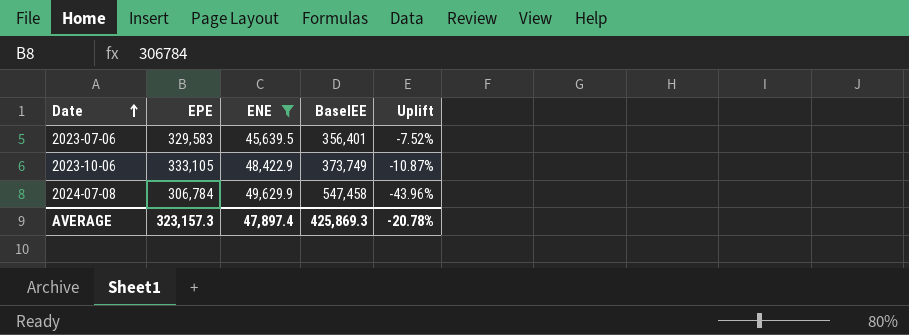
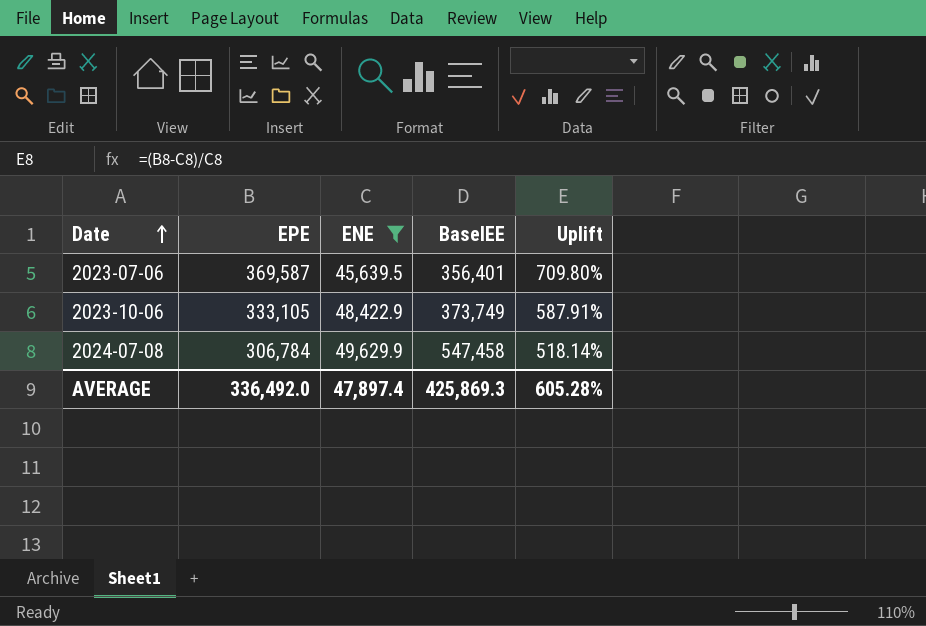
column Uplift | formula: ([EPE] - [BaselEE]) / [BaselEE] -> ([EPE] - [ENE]) / [ENE]
2023-07-06 | EPE: 329,583 -> 369,587
AVERAGE | EPE: 323,157.3 -> 336,492.0
AVERAGE | Uplift: -20.78% -> 605.28%

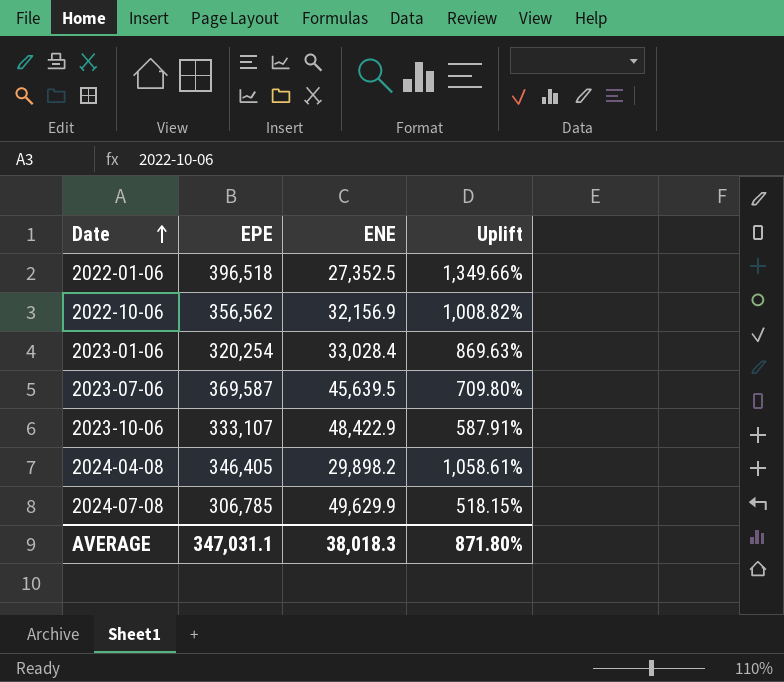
filter: ENE >= 45,639.5 -> none
column BaselEE | position: 4 -> none
2023-10-06 | EPE: 333,105 -> 333,107
2024-07-08 | EPE: 306,784 -> 306,785
2024-07-08 | Uplift: 518.14% -> 518.15%
AVERAGE | EPE: 336,492.0 -> 347,031.1
AVERAGE | ENE: 47,897.4 -> 38,018.3
AVERAGE | Uplift: 605.28% -> 871.80%

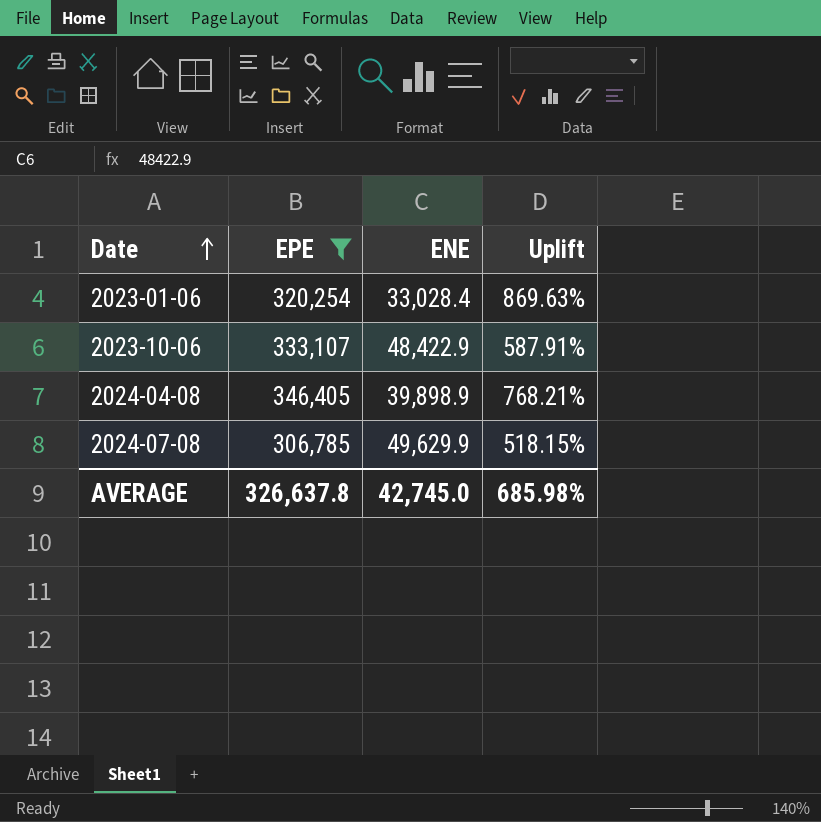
filter: none -> EPE <= 346,405
2024-04-08 | ENE: 29,898.2 -> 39,898.9
2024-04-08 | Uplift: 1,058.61% -> 768.21%
AVERAGE | EPE: 347,031.1 -> 326,637.8
AVERAGE | ENE: 38,018.3 -> 42,745.0
AVERAGE | Uplift: 871.80% -> 685.98%

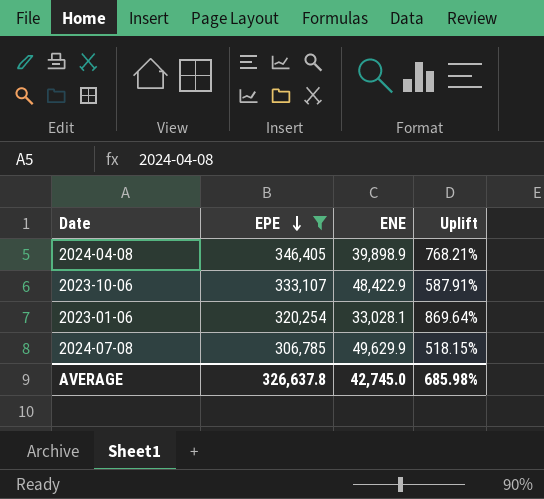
row order: Date ascending -> EPE descending
2023-01-06 | ENE: 33,028.4 -> 33,028.1
2023-01-06 | Uplift: 869.63% -> 869.64%

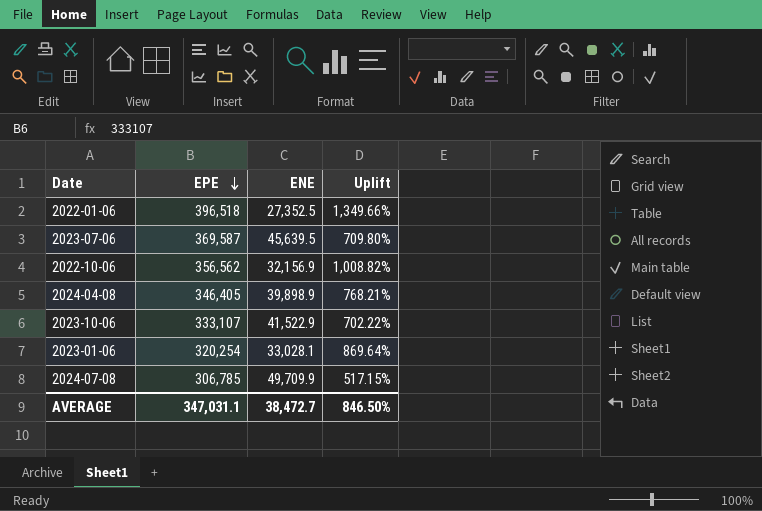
filter: EPE <= 346,405 -> none
2023-10-06 | ENE: 48,422.9 -> 41,522.9
2023-10-06 | Uplift: 587.91% -> 702.22%
2024-07-08 | ENE: 49,629.9 -> 49,709.9
2024-07-08 | Uplift: 518.15% -> 517.15%
AVERAGE | EPE: 326,637.8 -> 347,031.1
AVERAGE | ENE: 42,745.0 -> 38,472.7
AVERAGE | Uplift: 685.98% -> 846.50%

